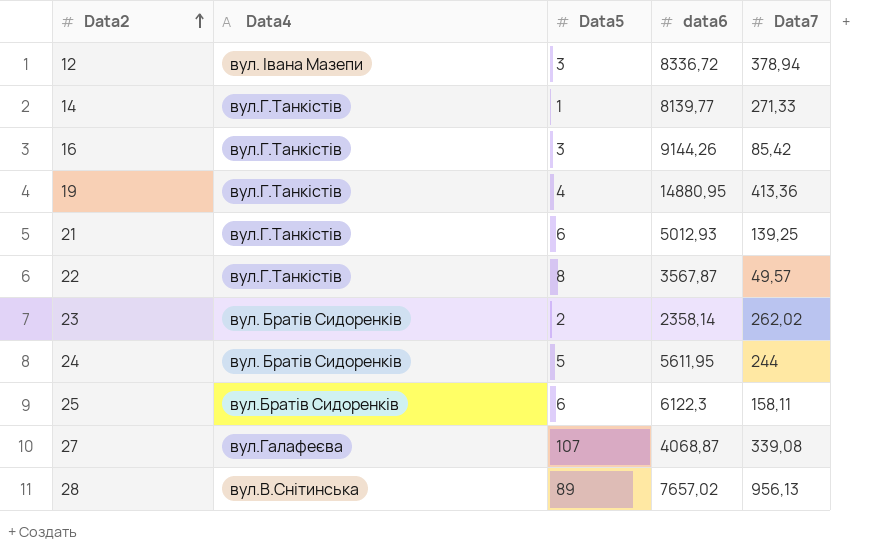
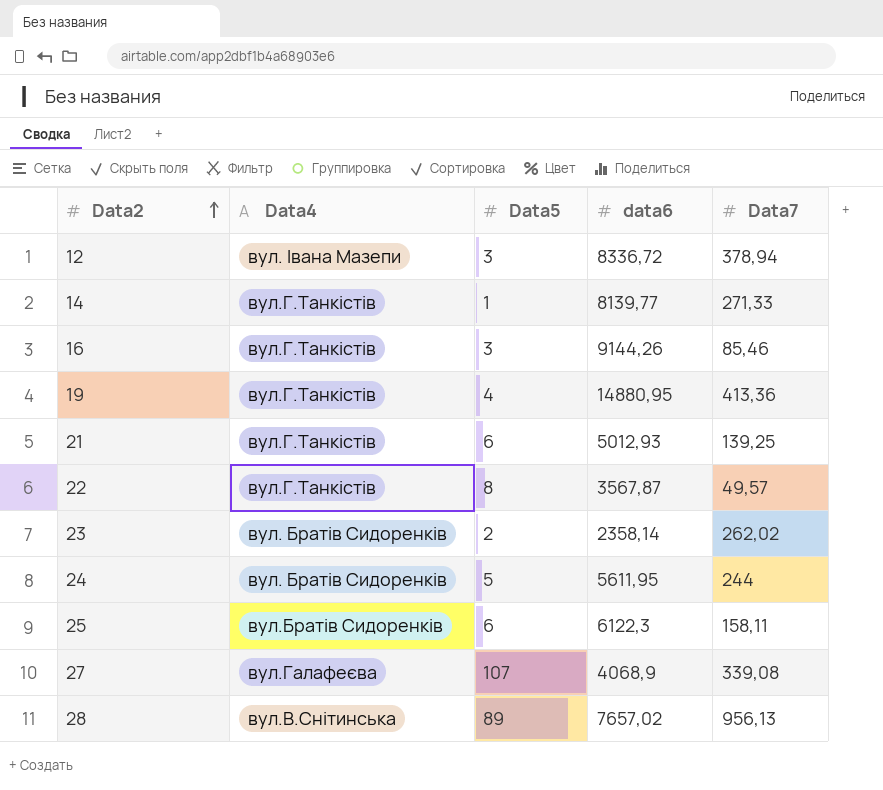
16 | Data7: 85,42 -> 85,46
27 | data6: 4068,87 -> 4068,9

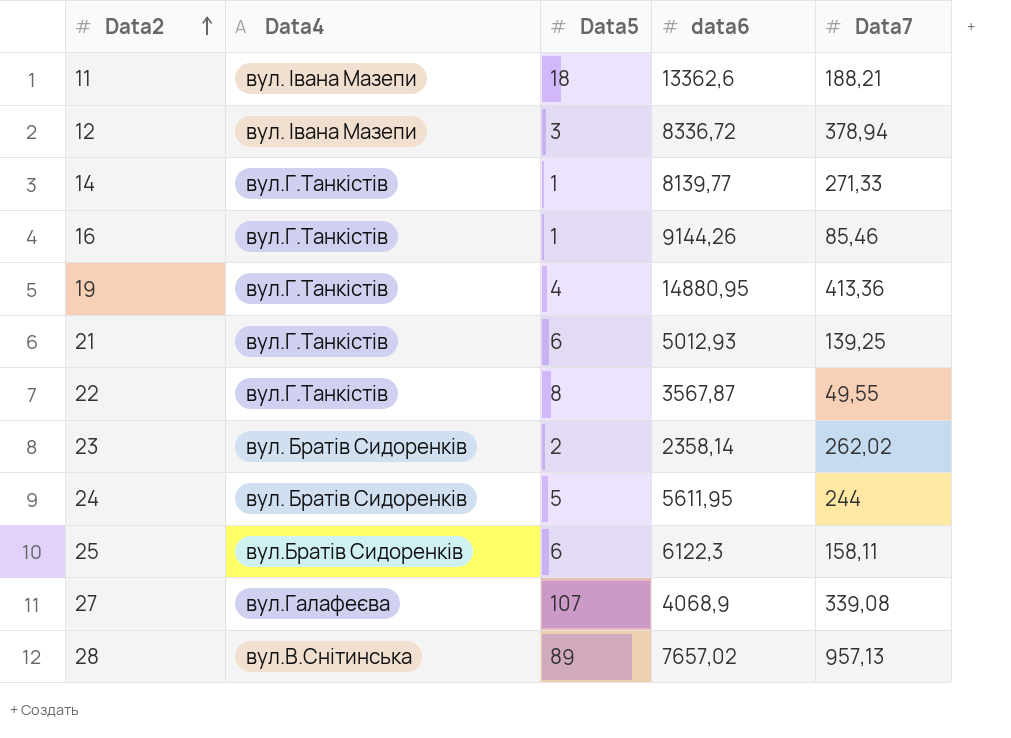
row 11: none -> вул. Івана Мазепи | 18 | 13362,6 | 188,21
16 | Data5: 3 -> 1
22 | Data7: 49,57 -> 49,55
28 | Data7: 956,13 -> 957,13

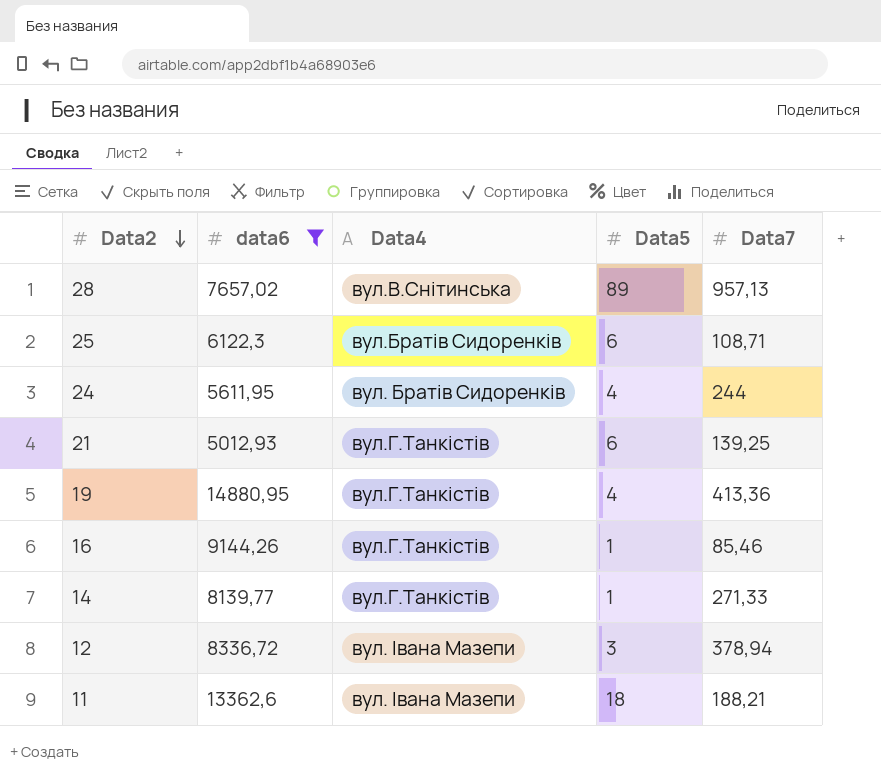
filter: none -> data6 >= 5012,93
row order: Data2 ascending -> Data2 descending
column data6 | position: 4 -> 2
25 | Data7: 158,11 -> 108,71
24 | Data5: 5 -> 4

